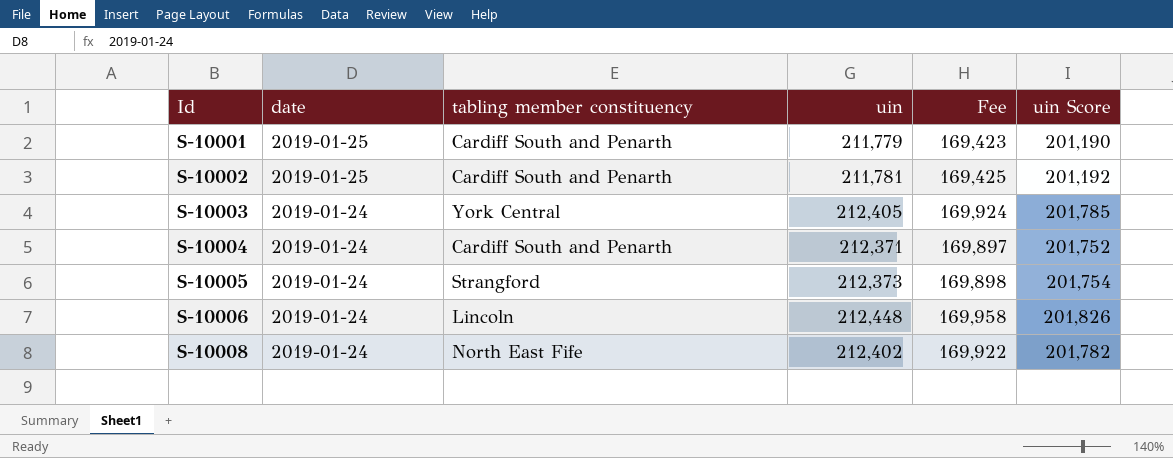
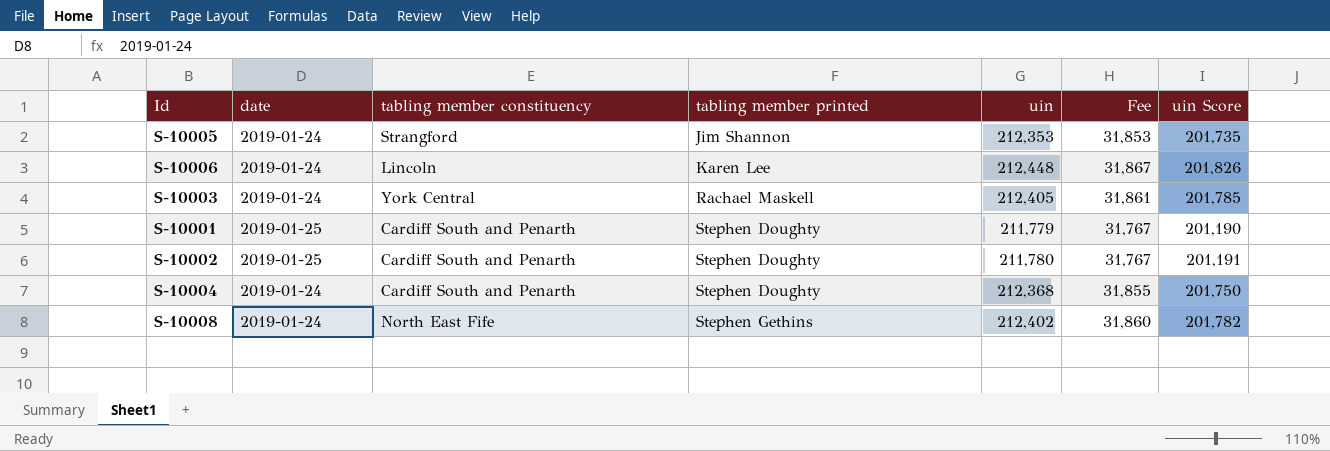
row order: Id ascending -> tabling member printed ascending
column tabling member printed | position: none -> 4
column Fee | formula: [uin] * 0.8 -> [uin] * 0.15
S-10005 | uin: 212,373 -> 212,353
S-10005 | uin Score: 201,754 -> 201,735
S-10002 | uin: 211,781 -> 211,780
S-10002 | uin Score: 201,192 -> 201,191
S-10004 | uin: 212,371 -> 212,368
S-10004 | uin Score: 201,752 -> 201,750

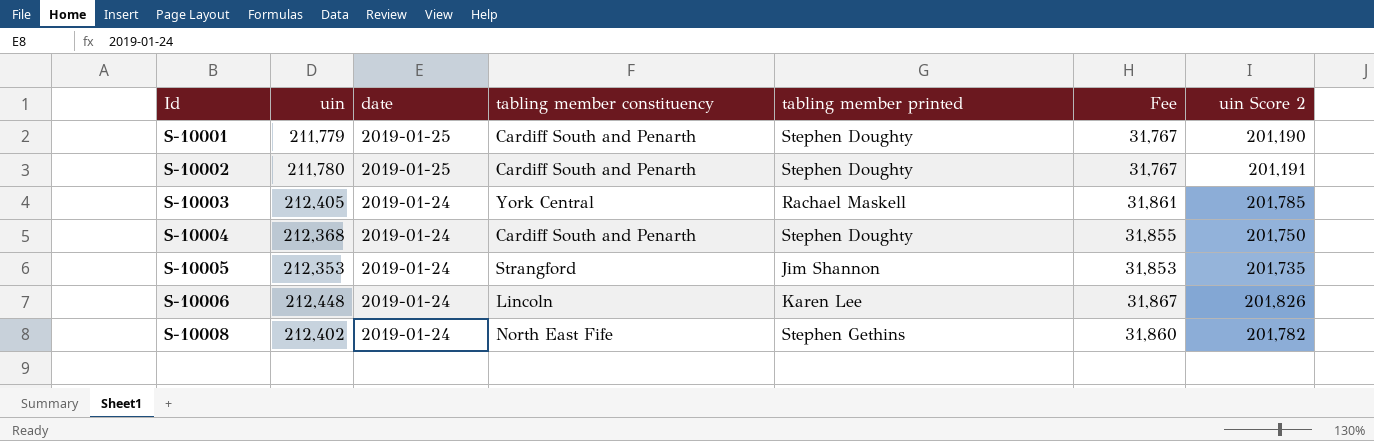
row order: tabling member printed ascending -> Id ascending
column uin | position: 5 -> 2
column name: uin Score -> uin Score 2

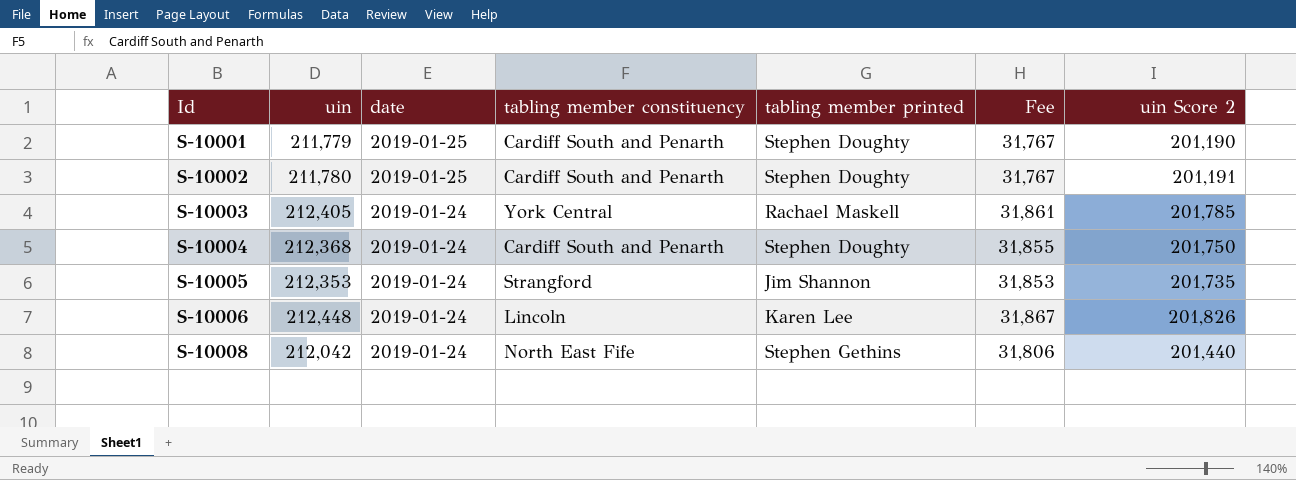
S-10008 | uin: 212,402 -> 212,042
S-10008 | Fee: 31,860 -> 31,806
S-10008 | uin Score 2: 201,782 -> 201,440

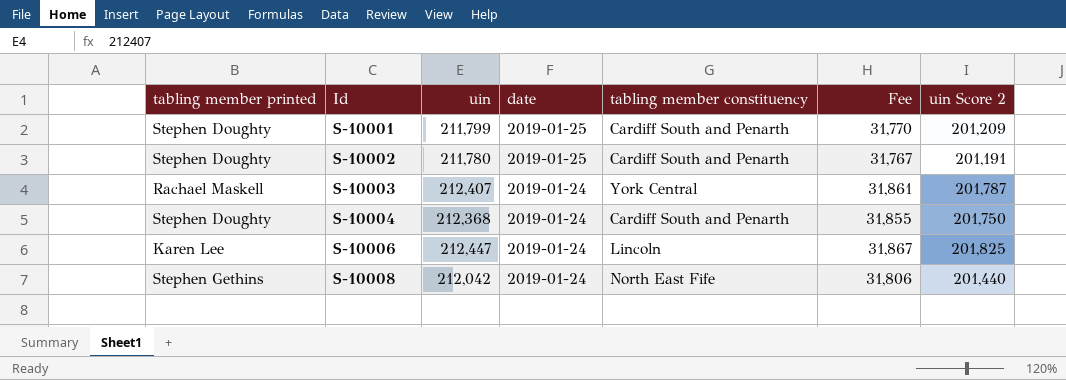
column tabling member printed | position: 5 -> 1
row S-10005: 212,353 | 2019-01-24 | Strangford | Jim Shannon | 31,853 | 201,735 -> none
S-10001 | uin: 211,779 -> 211,799
S-10001 | Fee: 31,767 -> 31,770
S-10001 | uin Score 2: 201,190 -> 201,209
S-10003 | uin: 212,405 -> 212,407
S-10003 | uin Score 2: 201,785 -> 201,787
S-10006 | uin: 212,448 -> 212,447
S-10006 | uin Score 2: 201,826 -> 201,825

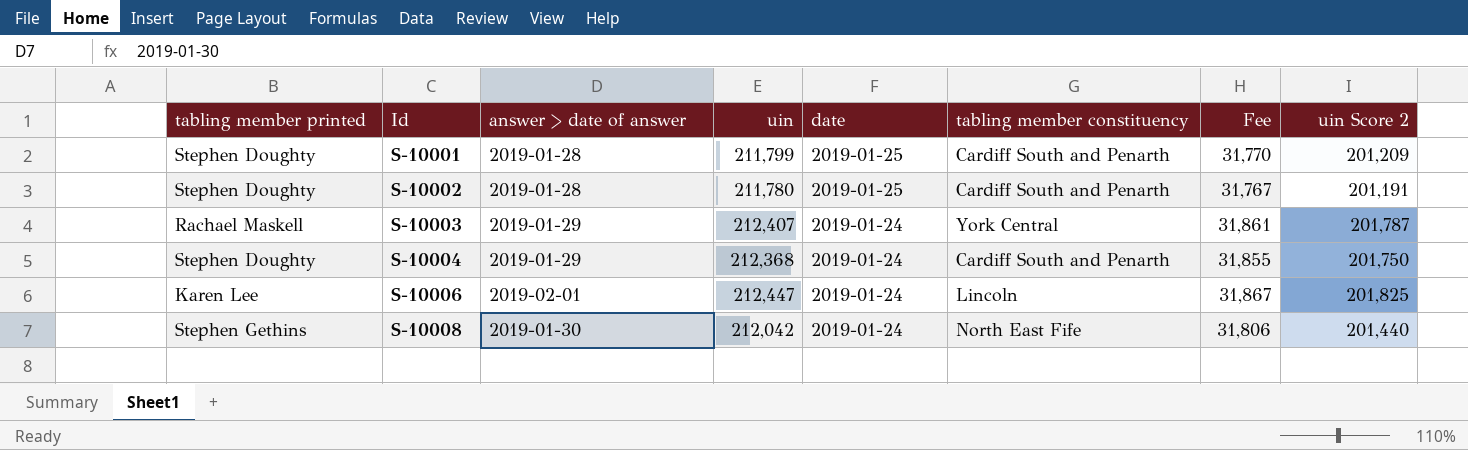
column answer > date of answer | position: none -> 3

